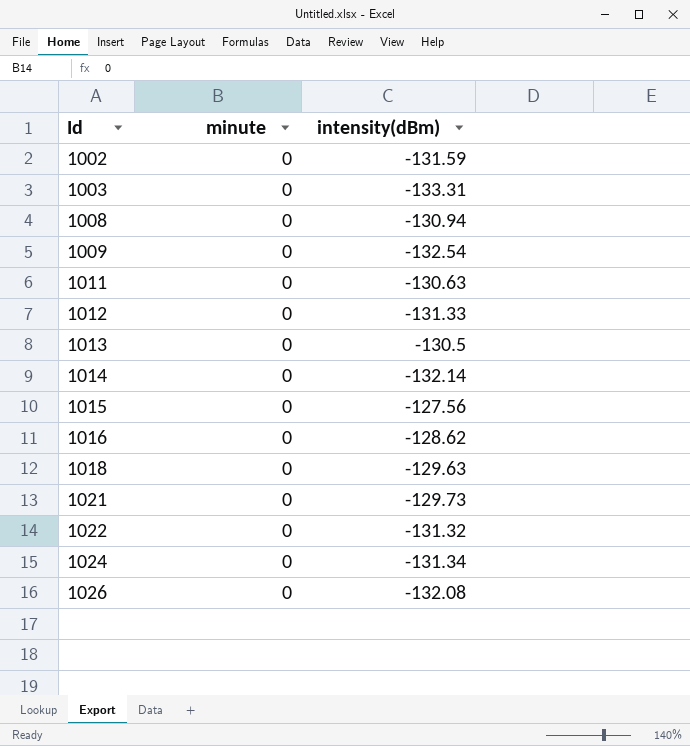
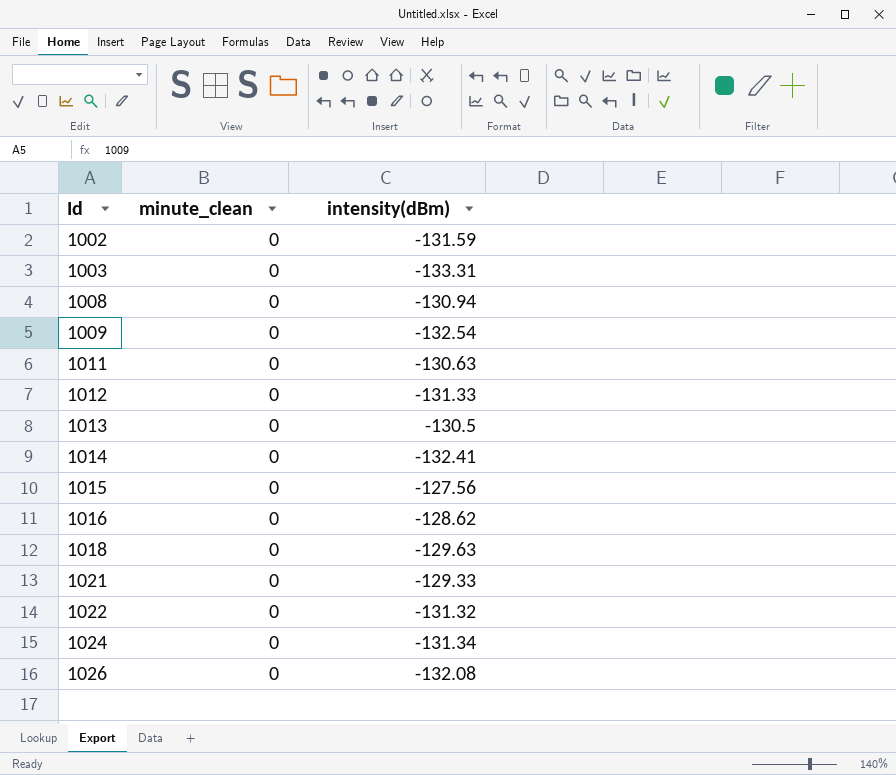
column name: minute -> minute_clean
1014 | intensity(dBm): -132.14 -> -132.41
1021 | intensity(dBm): -129.73 -> -129.33

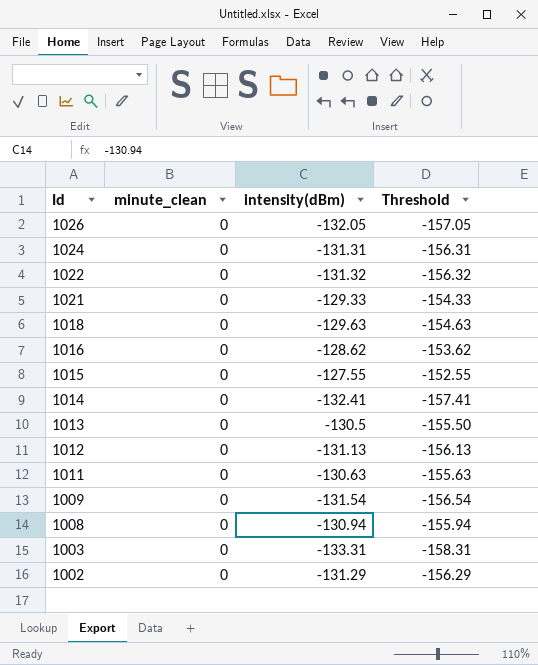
row order: Id ascending -> Id descending
column Threshold | formula: none -> [intensity(dBm)] - 25
1026 | intensity(dBm): -132.08 -> -132.05
1024 | intensity(dBm): -131.34 -> -131.31
1015 | intensity(dBm): -127.56 -> -127.55
1012 | intensity(dBm): -131.33 -> -131.13
1009 | intensity(dBm): -132.54 -> -131.54
1002 | intensity(dBm): -131.59 -> -131.29

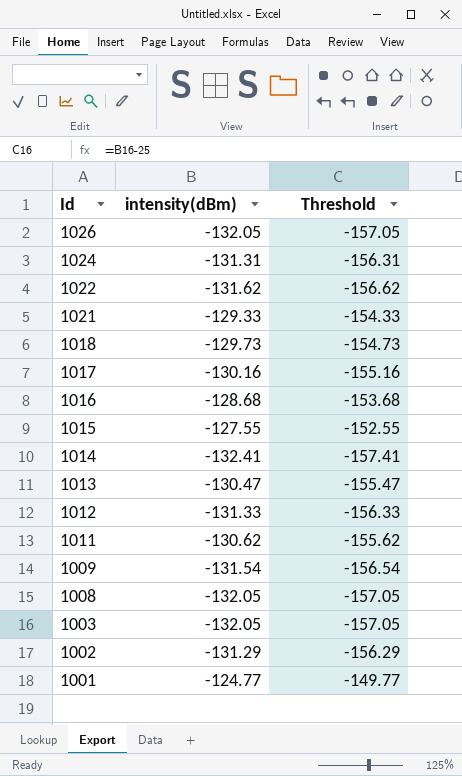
column minute_clean | position: 2 -> none
1022 | intensity(dBm): -131.32 -> -131.62
1022 | Threshold: -156.32 -> -156.62
1018 | intensity(dBm): -129.63 -> -129.73
1018 | Threshold: -154.63 -> -154.73
row 1017: none -> -130.16 | -155.16
1016 | intensity(dBm): -128.62 -> -128.68
1016 | Threshold: -153.62 -> -153.68
1013 | intensity(dBm): -130.5 -> -130.47
1013 | Threshold: -155.50 -> -155.47
1012 | intensity(dBm): -131.13 -> -131.33
1012 | Threshold: -156.13 -> -156.33
1011 | intensity(dBm): -130.63 -> -130.62
1011 | Threshold: -155.63 -> -155.62
1008 | intensity(dBm): -130.94 -> -132.05
1008 | Threshold: -155.94 -> -157.05
1003 | intensity(dBm): -133.31 -> -132.05
1003 | Threshold: -158.31 -> -157.05
row 1001: none -> -124.77 | -149.77

